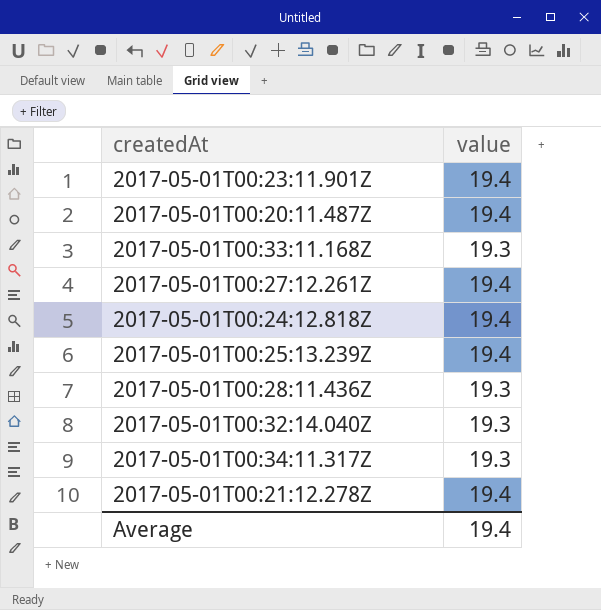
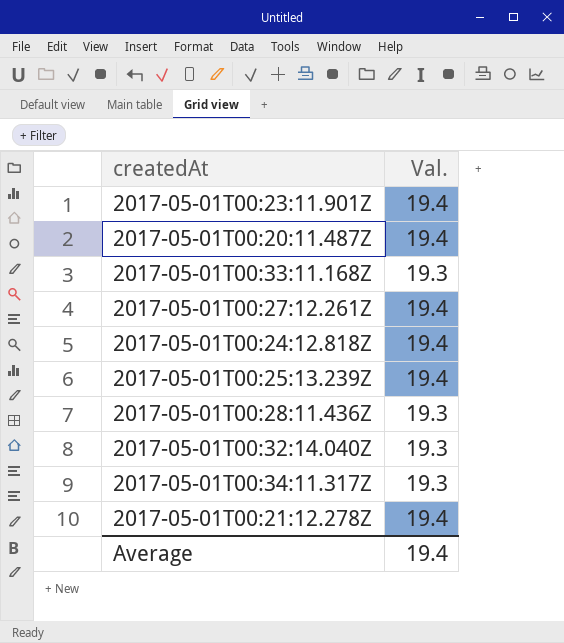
column name: value -> Val.

